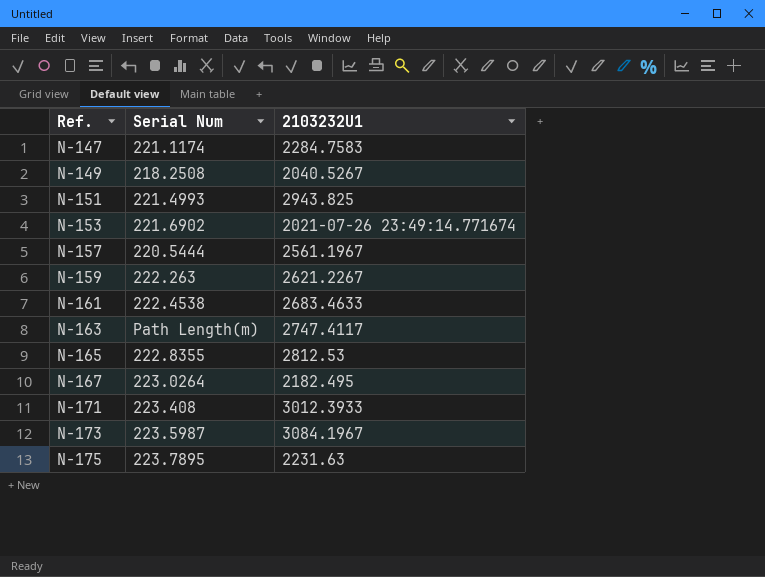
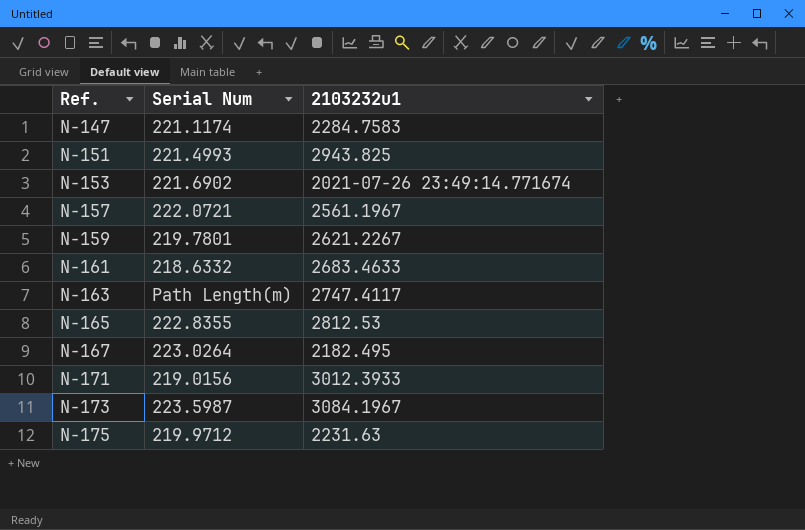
column name: 2103232U1 -> 2103232u1
row N-149: 218.2508 | 2040.5267 -> none
N-157 | Serial Num: 220.5444 -> 222.0721
N-159 | Serial Num: 222.263 -> 219.7801
N-161 | Serial Num: 222.4538 -> 218.6332
N-171 | Serial Num: 223.408 -> 219.0156
N-175 | Serial Num: 223.7895 -> 219.9712

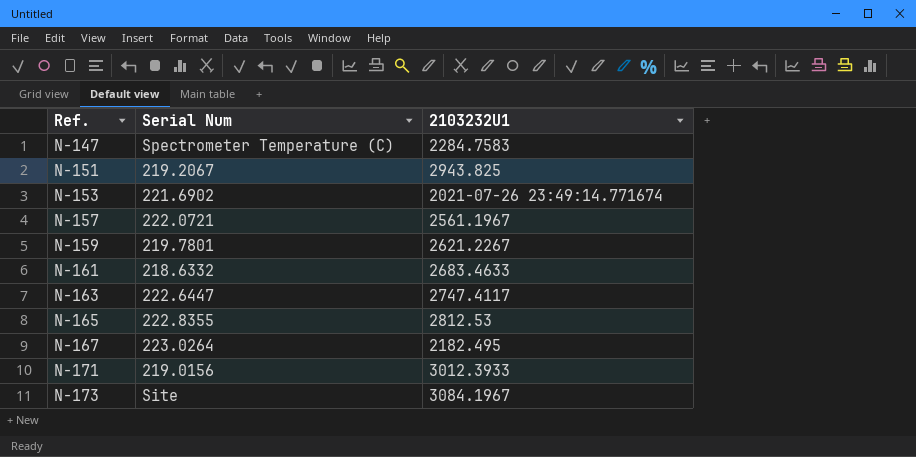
column name: 2103232u1 -> 2103232U1
row N-175: 219.9712 | 2231.63 -> none
N-147 | Serial Num: 221.1174 -> Spectrometer Temperature (C)
N-151 | Serial Num: 221.4993 -> 219.2067
N-163 | Serial Num: Path Length(m) -> 222.6447
N-173 | Serial Num: 223.5987 -> Site

